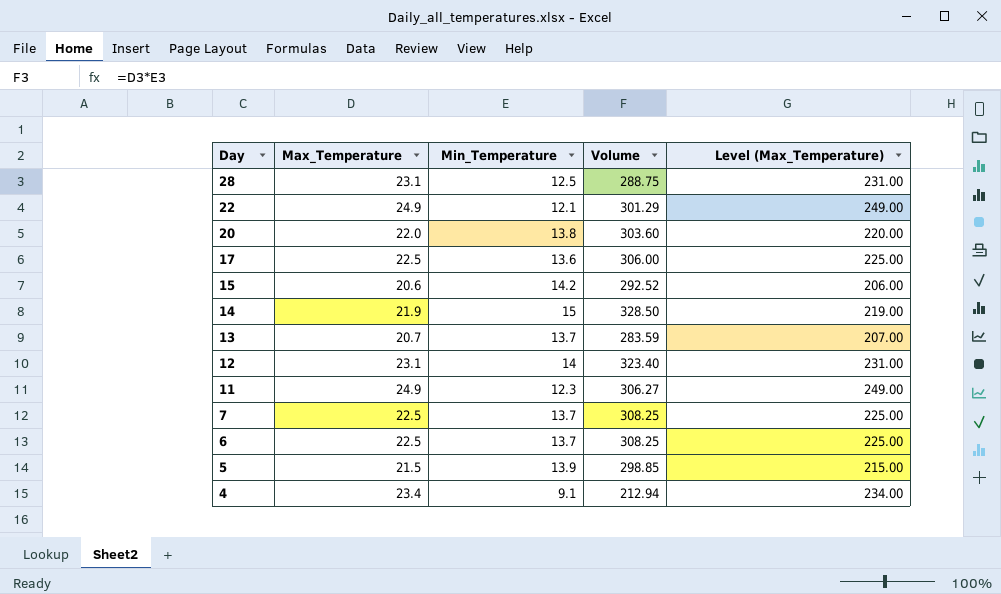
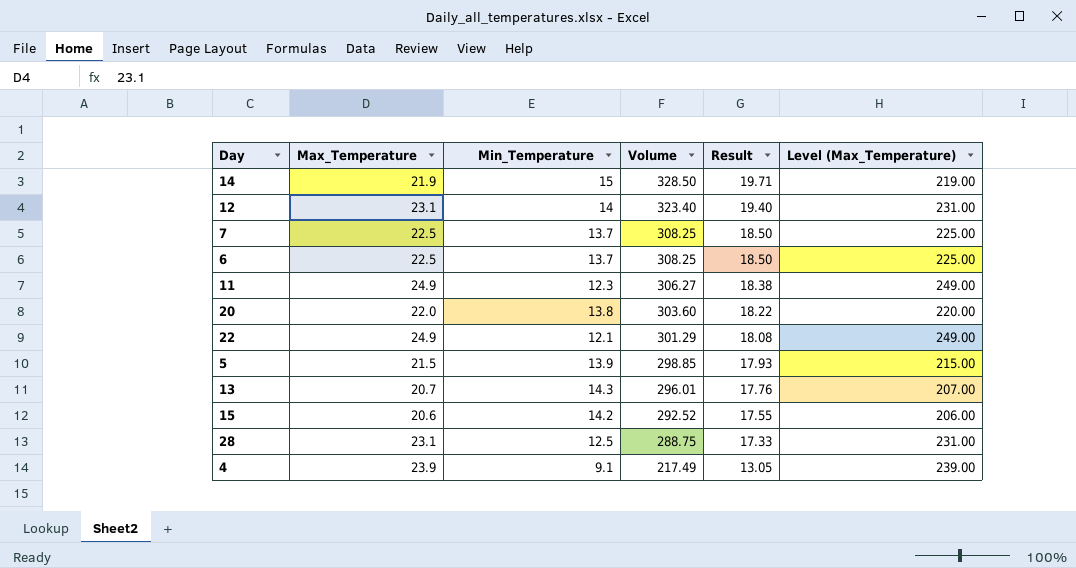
row order: Day descending -> Volume descending
column Result | formula: none -> [Volume] * 0.06
row 17: 22.5 | 13.6 | 306.00 | 225.00 -> none
13 | Min_Temperature: 13.7 -> 14.3
13 | Volume: 283.59 -> 296.01
4 | Max_Temperature: 23.4 -> 23.9
4 | Volume: 212.94 -> 217.49
4 | Level (Max_Temperature): 234.00 -> 239.00

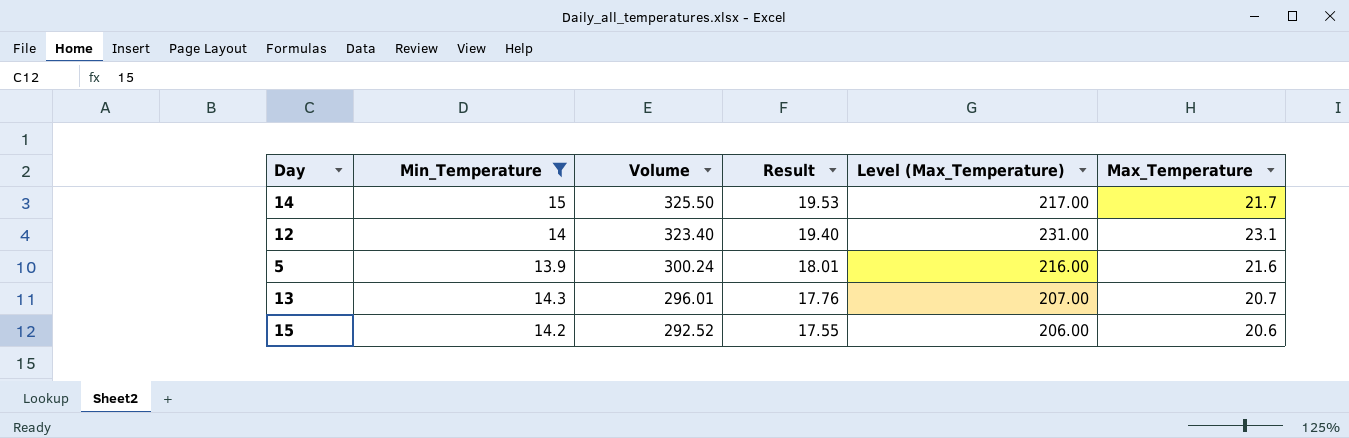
filter: none -> Min_Temperature >= 13.9
column Max_Temperature | position: 2 -> 6
14 | Volume: 328.50 -> 325.50
14 | Result: 19.71 -> 19.53
14 | Level (Max_Temperature): 219.00 -> 217.00
14 | Max_Temperature: 21.9 -> 21.7
5 | Volume: 298.85 -> 300.24
5 | Result: 17.93 -> 18.01
5 | Level (Max_Temperature): 215.00 -> 216.00
5 | Max_Temperature: 21.5 -> 21.6

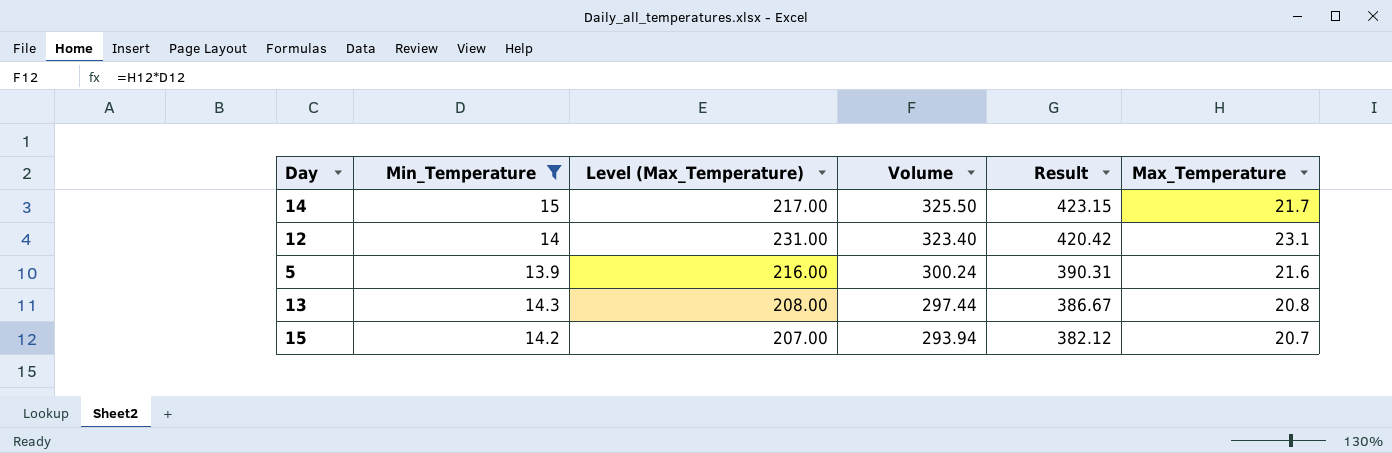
column Level (Max_Temperature) | position: 5 -> 3
column Result | formula: [Volume] * 0.06 -> [Volume] * 1.3
13 | Level (Max_Temperature): 207.00 -> 208.00
13 | Volume: 296.01 -> 297.44
13 | Max_Temperature: 20.7 -> 20.8
15 | Level (Max_Temperature): 206.00 -> 207.00
15 | Volume: 292.52 -> 293.94
15 | Max_Temperature: 20.6 -> 20.7

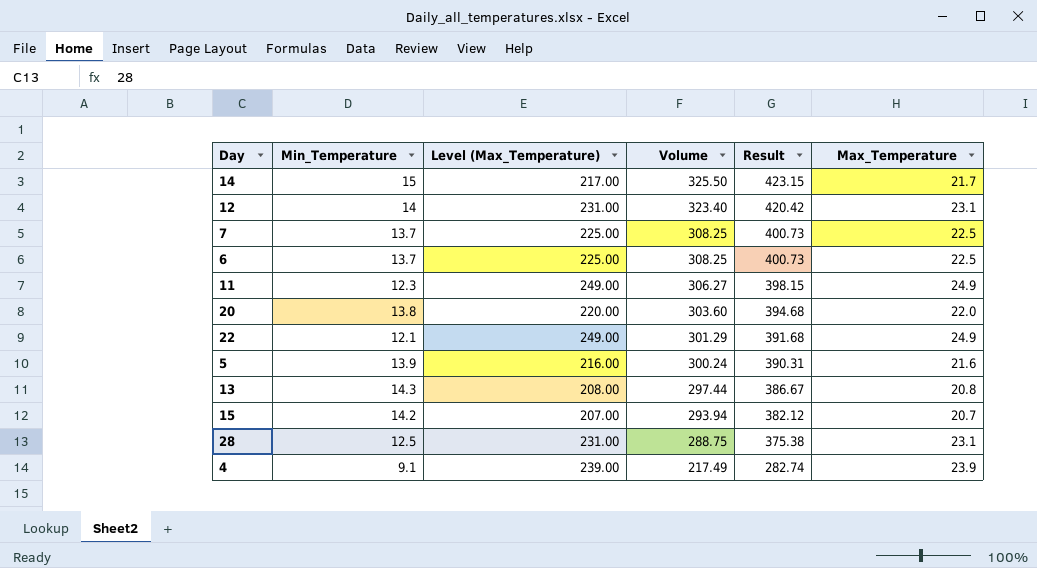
filter: Min_Temperature >= 13.9 -> none

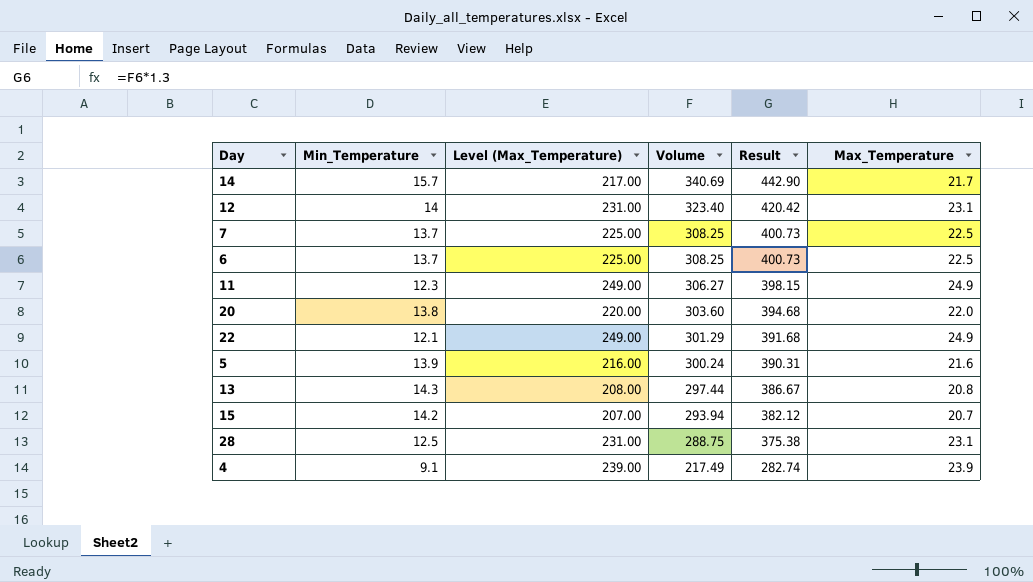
14 | Min_Temperature: 15 -> 15.7
14 | Volume: 325.50 -> 340.69
14 | Result: 423.15 -> 442.90

